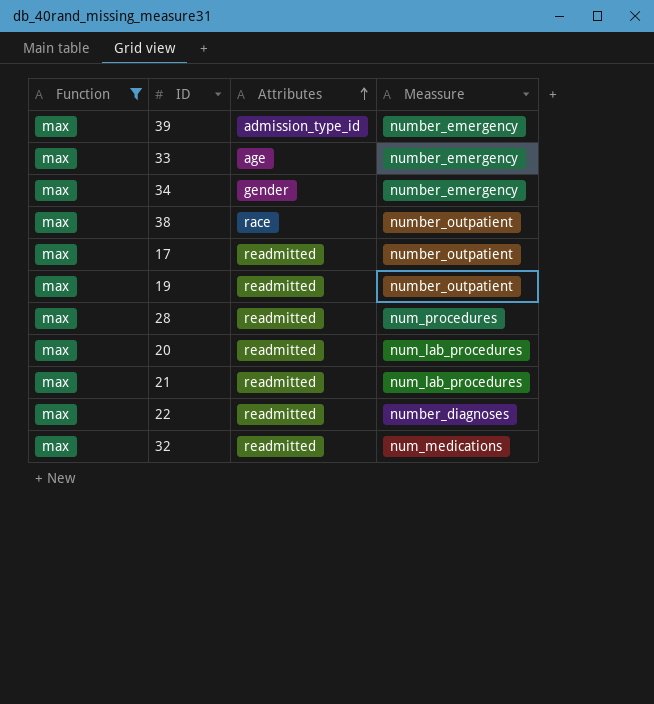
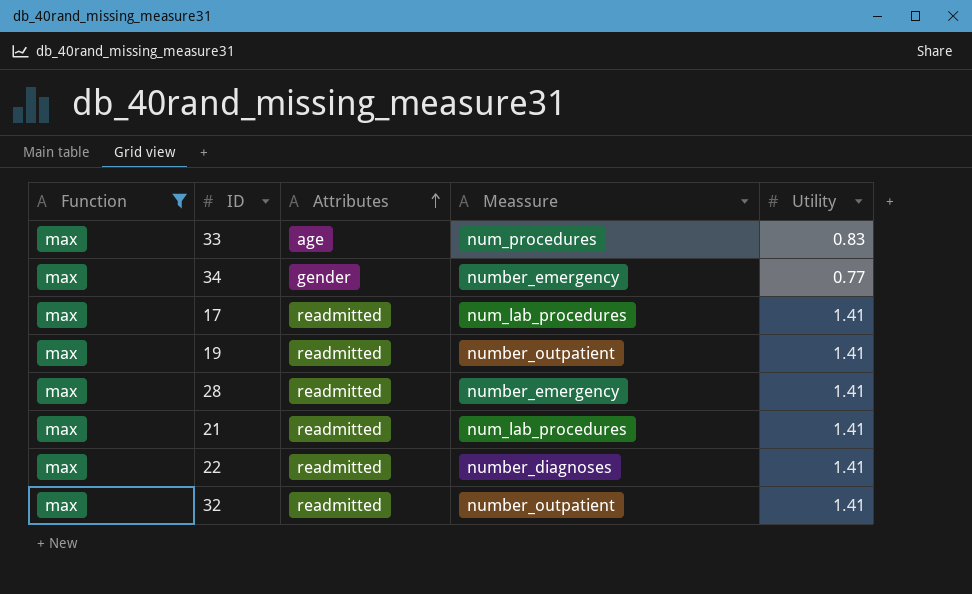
column Utility | position: none -> 5
row 39: max | admission_type_id | number_emergency -> none
row 38: max | race | number_outpatient -> none
row 20: max | readmitted | num_lab_procedures -> none
33 | Meassure: number_emergency -> num_procedures
17 | Meassure: number_outpatient -> num_lab_procedures
28 | Meassure: num_procedures -> number_emergency
32 | Meassure: num_medications -> number_outpatient

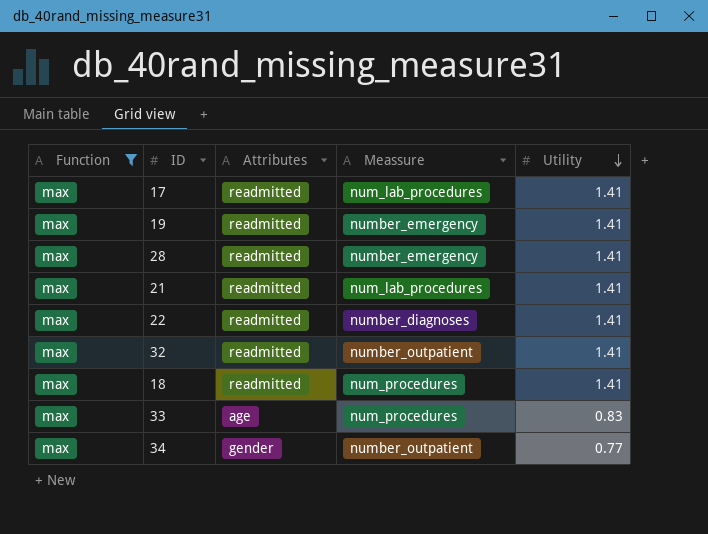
row order: Attributes ascending -> Utility descending
19 | Meassure: number_outpatient -> number_emergency
row 18: none -> max | readmitted | num_procedures | 1.41
34 | Meassure: number_emergency -> number_outpatient

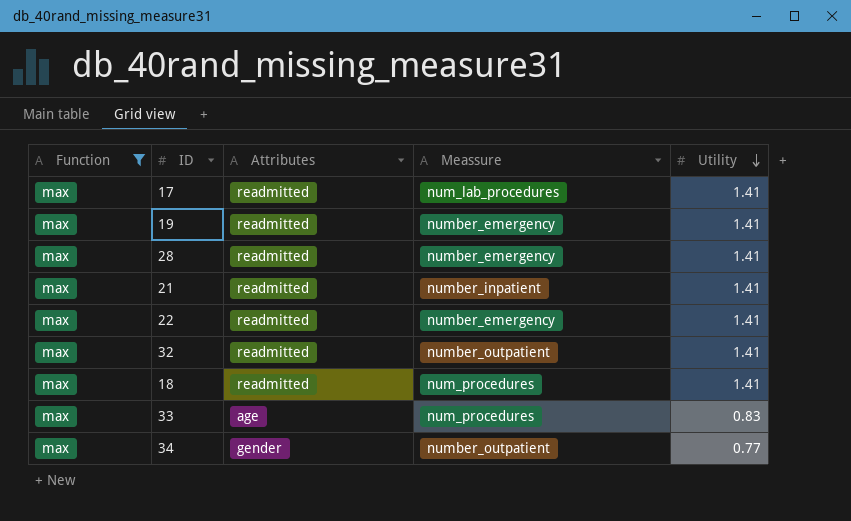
21 | Meassure: num_lab_procedures -> number_inpatient
22 | Meassure: number_diagnoses -> number_emergency

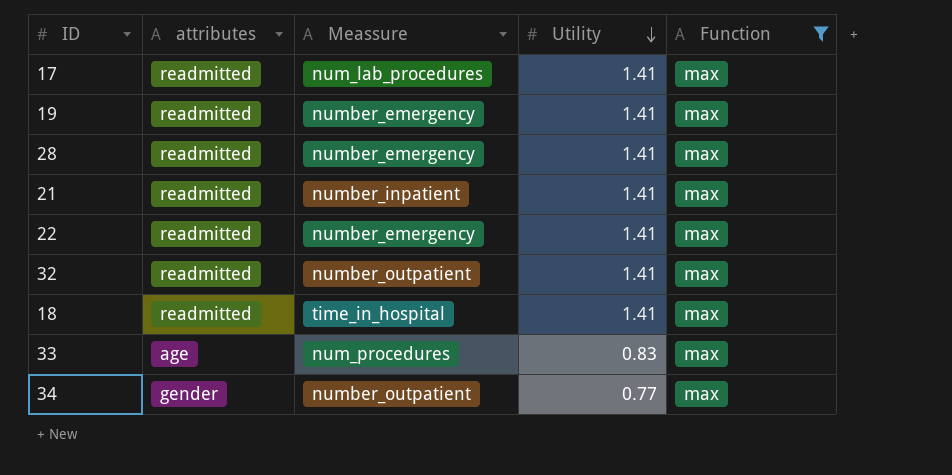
column name: Attributes -> attributes
column Function | position: 1 -> 5
18 | Meassure: num_procedures -> time_in_hospital

